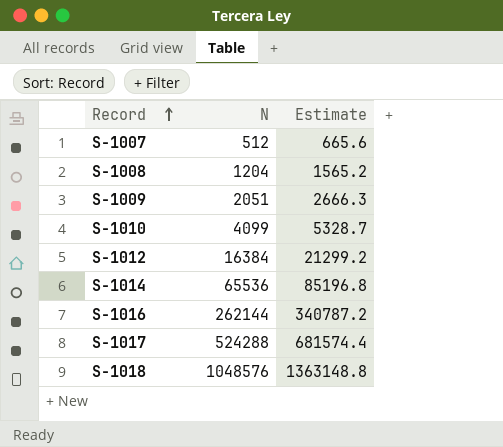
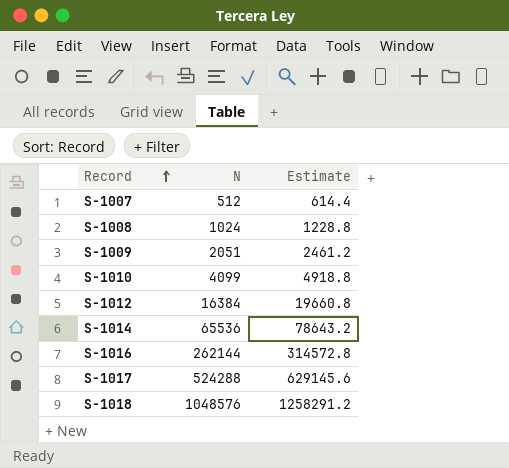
column Estimate | formula: [N] * 1.3 -> [N] * 1.2
S-1008 | N: 1204 -> 1024

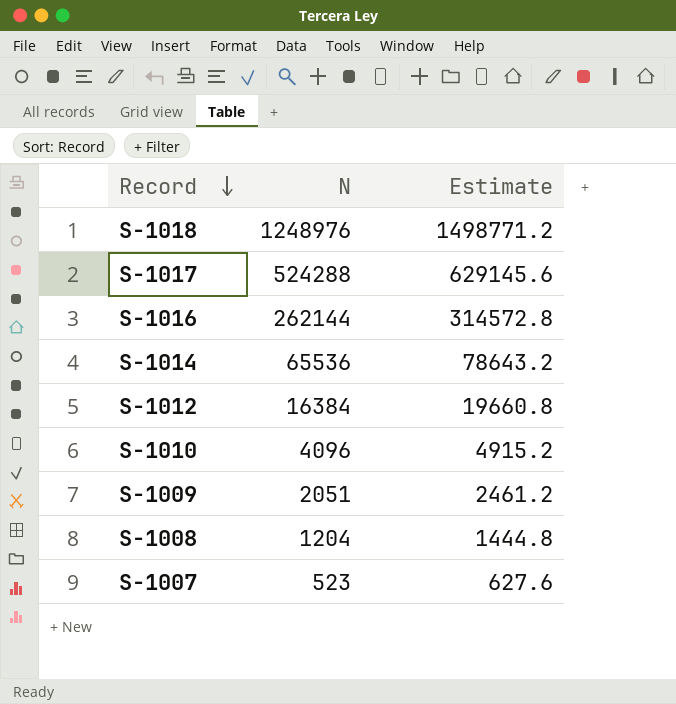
row order: Record ascending -> Record descending
S-1018 | N: 1048576 -> 1248976
S-1018 | Estimate: 1258291.2 -> 1498771.2
S-1010 | N: 4099 -> 4096
S-1010 | Estimate: 4918.8 -> 4915.2
S-1008 | N: 1024 -> 1204
S-1008 | Estimate: 1228.8 -> 1444.8
S-1007 | N: 512 -> 523
S-1007 | Estimate: 614.4 -> 627.6

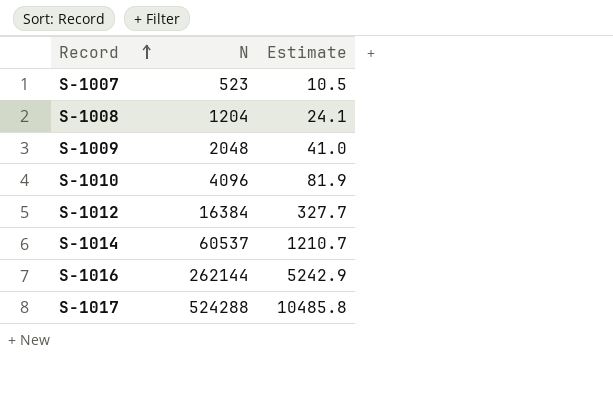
row order: Record descending -> Record ascending
column Estimate | formula: [N] * 1.2 -> [N] * 0.02
row S-1018: 1248976 | 1498771.2 -> none
S-1009 | N: 2051 -> 2048
S-1014 | N: 65536 -> 60537

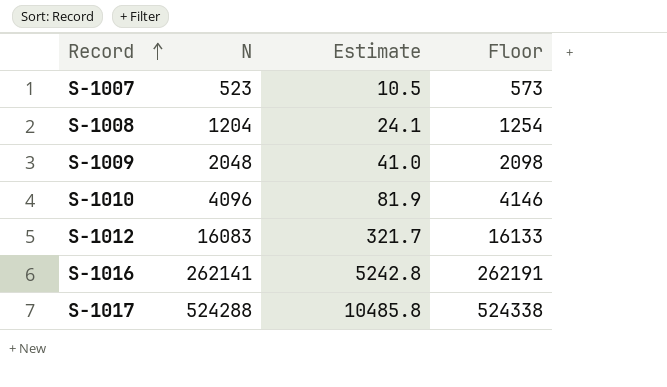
column Floor | formula: none -> [N] + 50
row S-1014: 60537 | 1210.7 -> none
S-1012 | N: 16384 -> 16083
S-1012 | Estimate: 327.7 -> 321.7
S-1016 | N: 262144 -> 262141
S-1016 | Estimate: 5242.9 -> 5242.8

